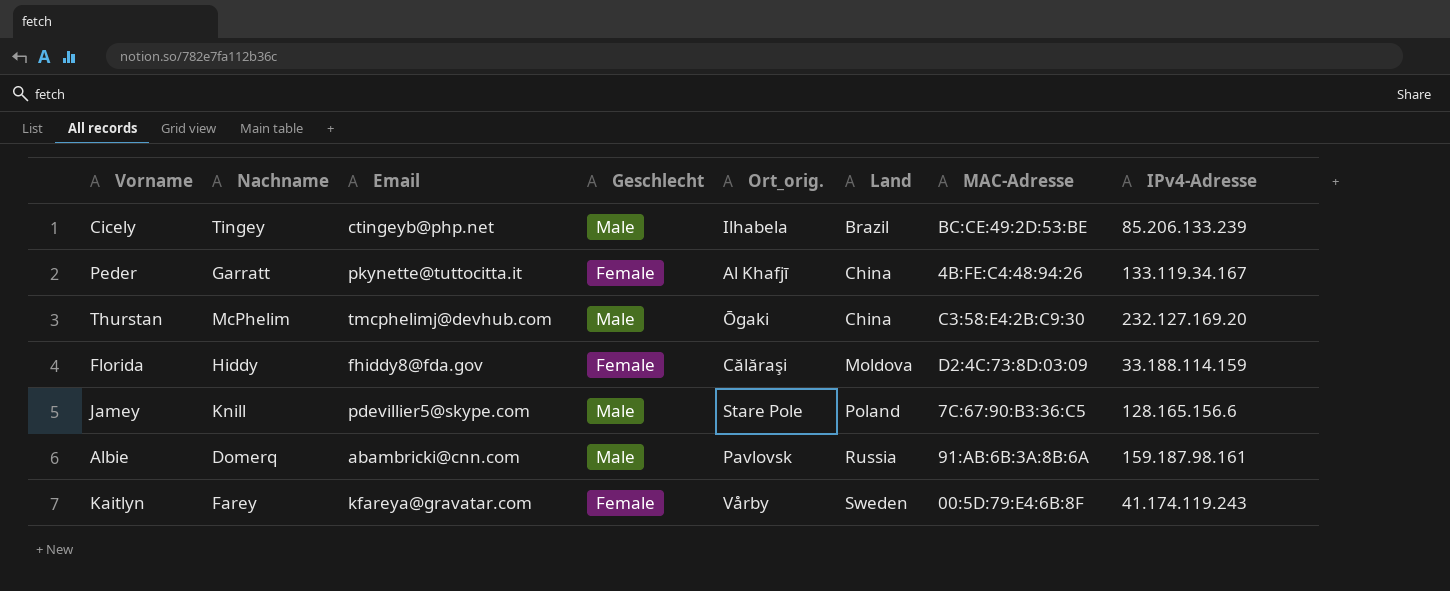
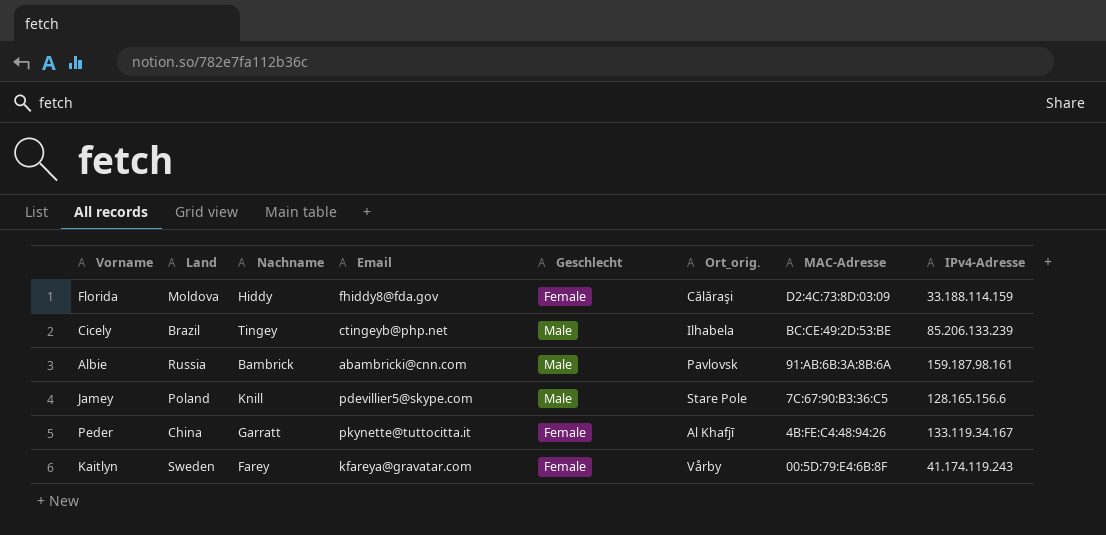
row order: Land ascending -> MAC-Adresse descending
column Land | position: 6 -> 2
row Thurstan: McPhelim | tmcphelimj@devhub.com | Male | Ōgaki | China | C3:58:E4:2B:C9:30 | 232.127.169.20 -> none
Albie | Nachname: Domerq -> Bambrick

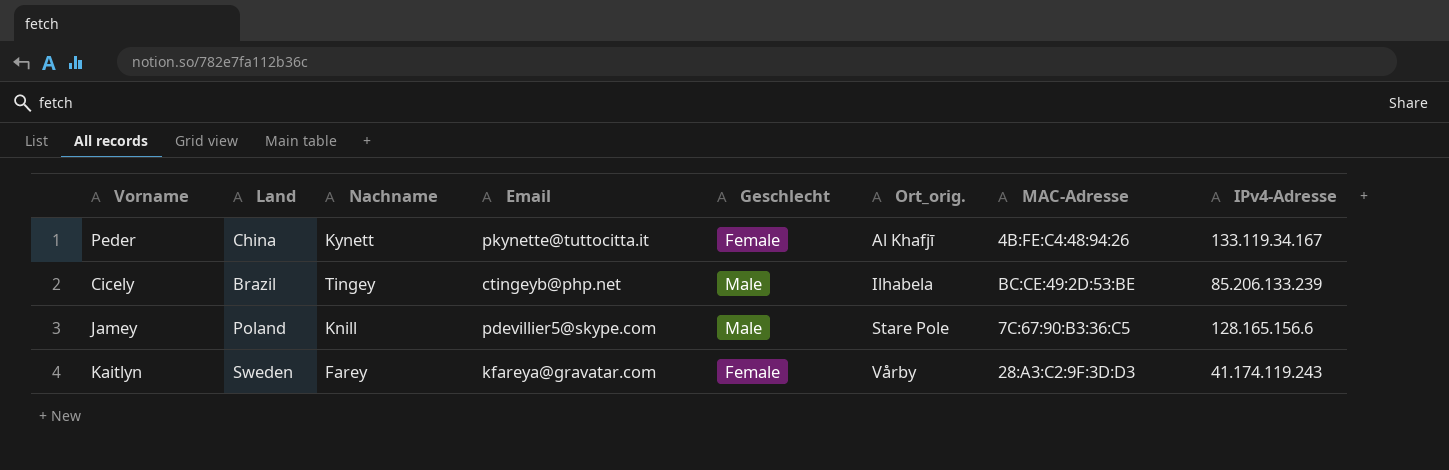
row order: MAC-Adresse descending -> Ort_orig. ascending
row Florida: Moldova | Hiddy | fhiddy8@fda.gov | Female | Călăraşi | D2:4C:73:8D:03:09 | 33.188.114.159 -> none
row Albie: Russia | Bambrick | abambricki@cnn.com | Male | Pavlovsk | 91:AB:6B:3A:8B:6A | 159.187.98.161 -> none
Peder | Nachname: Garratt -> Kynett
Kaitlyn | MAC-Adresse: 00:5D:79:E4:6B:8F -> 28:A3:C2:9F:3D:D3

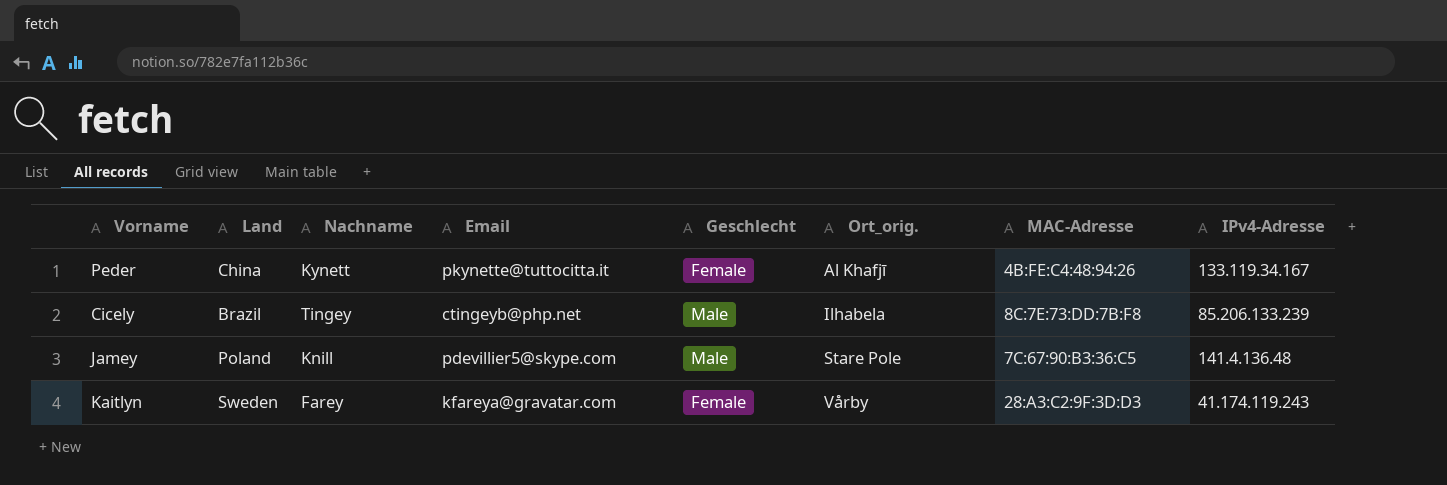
Cicely | MAC-Adresse: BC:CE:49:2D:53:BE -> 8C:7E:73:DD:7B:F8
Jamey | IPv4-Adresse: 128.165.156.6 -> 141.4.136.48

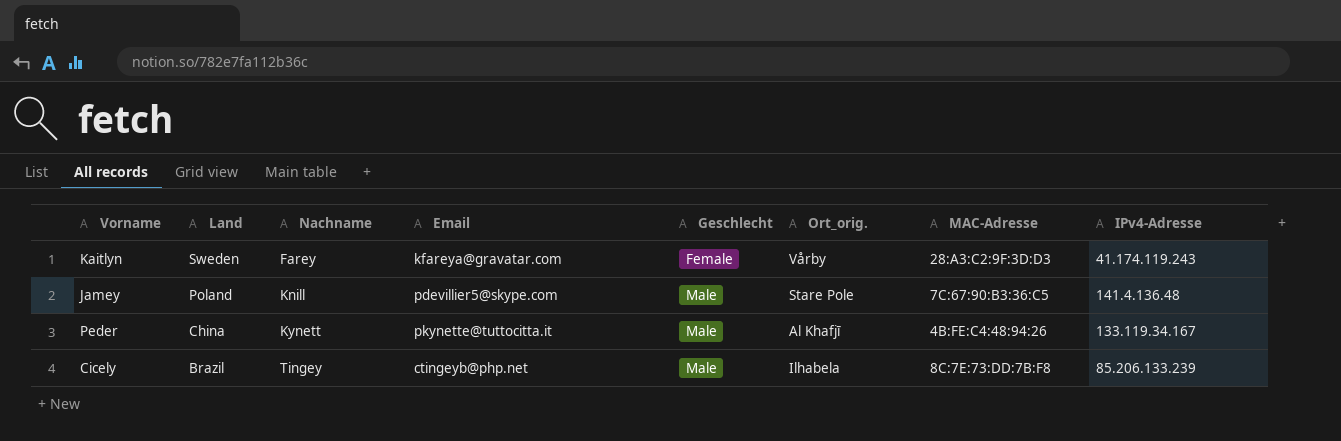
row order: Ort_orig. ascending -> Land descending
Peder | Geschlecht: Female -> Male

